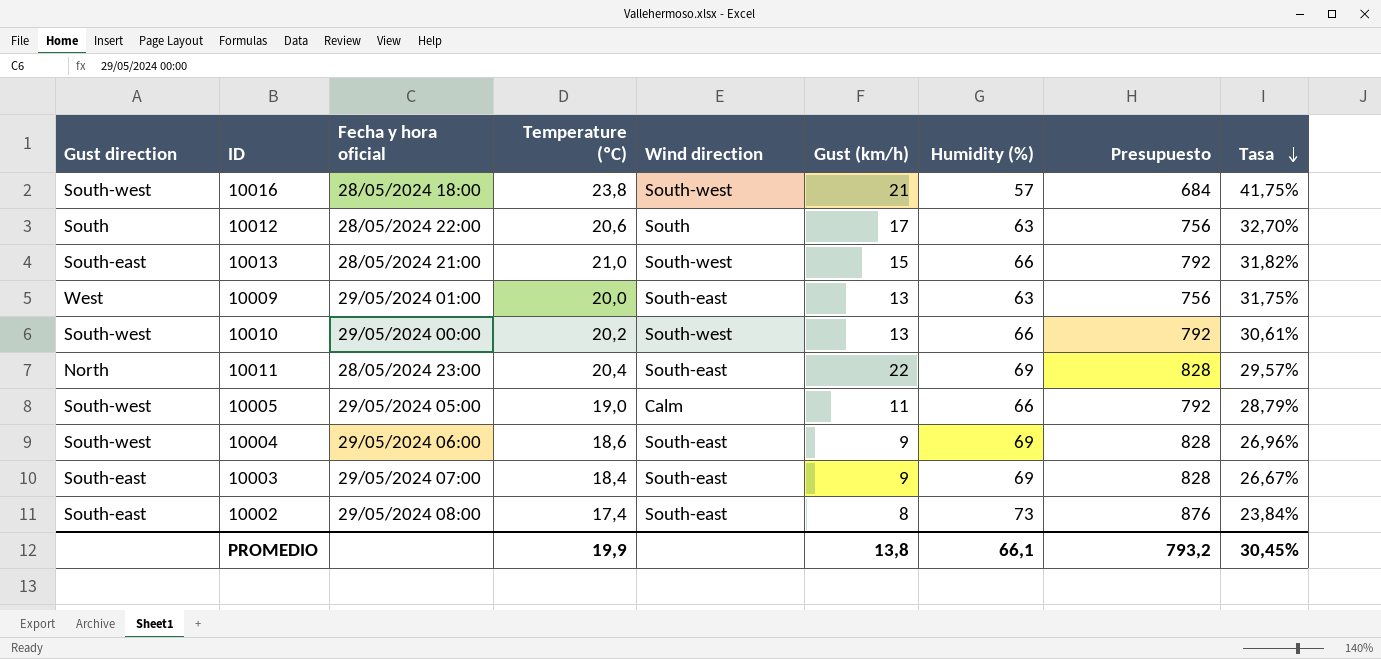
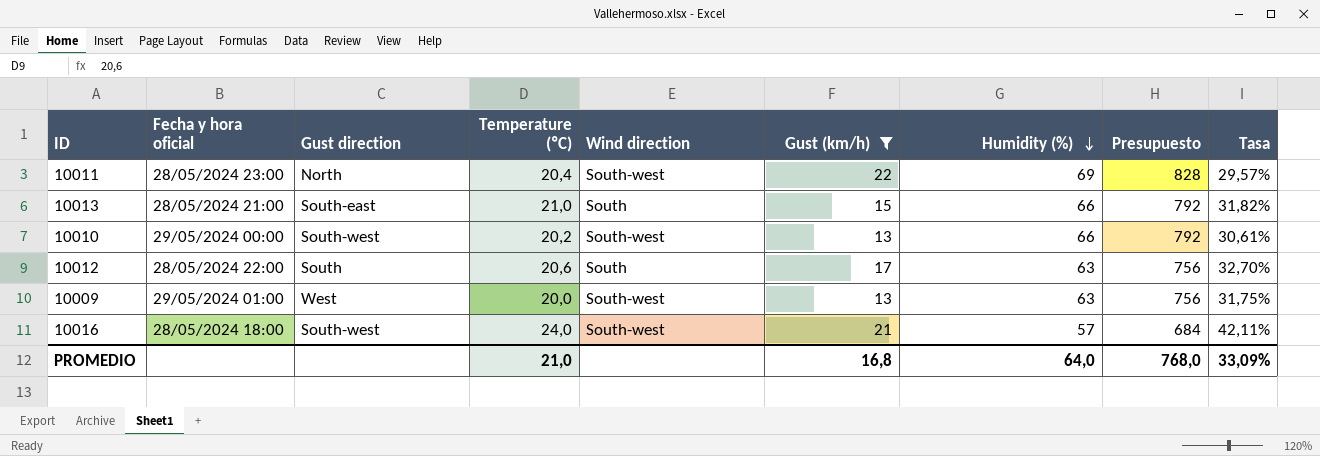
filter: none -> Gust (km/h) >= 13
row order: Tasa descending -> Humidity (%) descending
column Gust direction | position: 1 -> 3
10011 | Wind direction: South-east -> South-west
10013 | Wind direction: South-west -> South
10009 | Wind direction: South-east -> South-west
10016 | Temperature (ºC): 23,8 -> 24,0
10016 | Tasa: 41,75% -> 42,11%
PROMEDIO | Temperature (ºC): 19,9 -> 21,0
PROMEDIO | Gust (km/h): 13,8 -> 16,8
PROMEDIO | Humidity (%): 66,1 -> 64,0
PROMEDIO | Presupuesto: 793,2 -> 768,0
PROMEDIO | Tasa: 30,45% -> 33,09%

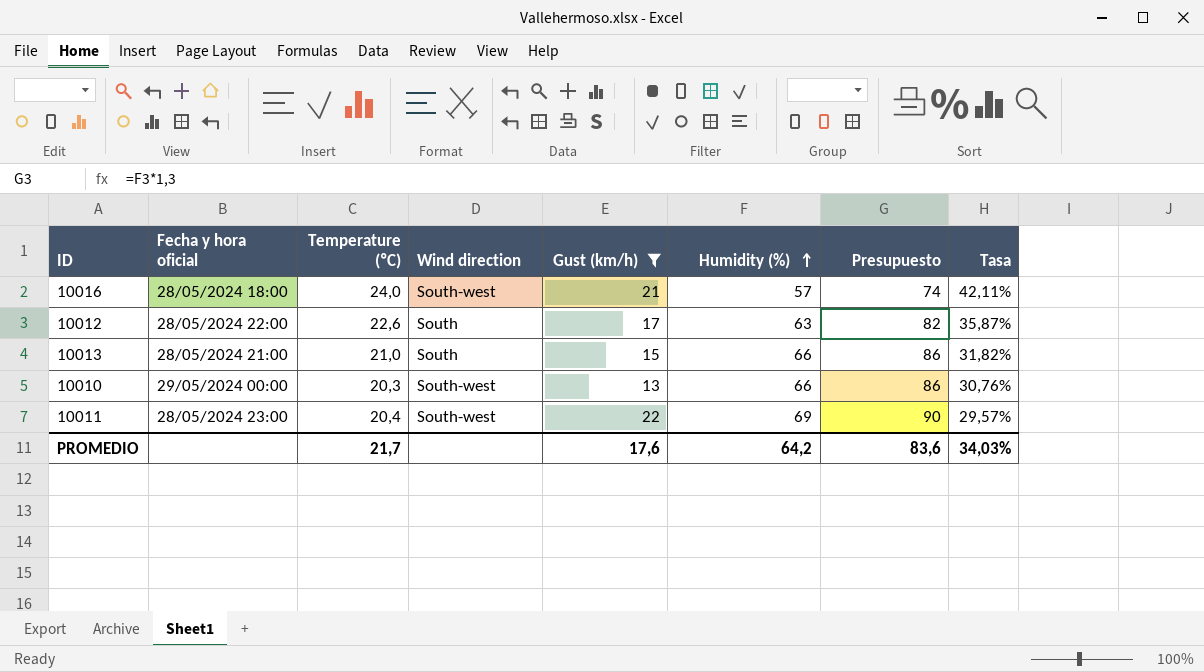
row order: Humidity (%) descending -> Humidity (%) ascending
column Gust direction | position: 3 -> none
column Presupuesto | formula: [Humidity (%)] * 12 -> [Humidity (%)] * 1,3
row 10009: 29/05/2024 01:00 | West | 20,0 | South-west | 13 | 63 | 756 | 31,75% -> none
10012 | Temperature (ºC): 20,6 -> 22,6
10012 | Tasa: 32,70% -> 35,87%
10010 | Temperature (ºC): 20,2 -> 20,3
10010 | Tasa: 30,61% -> 30,76%
PROMEDIO | Temperature (ºC): 21,0 -> 21,7
PROMEDIO | Gust (km/h): 16,8 -> 17,6
PROMEDIO | Humidity (%): 64,0 -> 64,2
PROMEDIO | Presupuesto: 768,0 -> 83,6
PROMEDIO | Tasa: 33,09% -> 34,03%

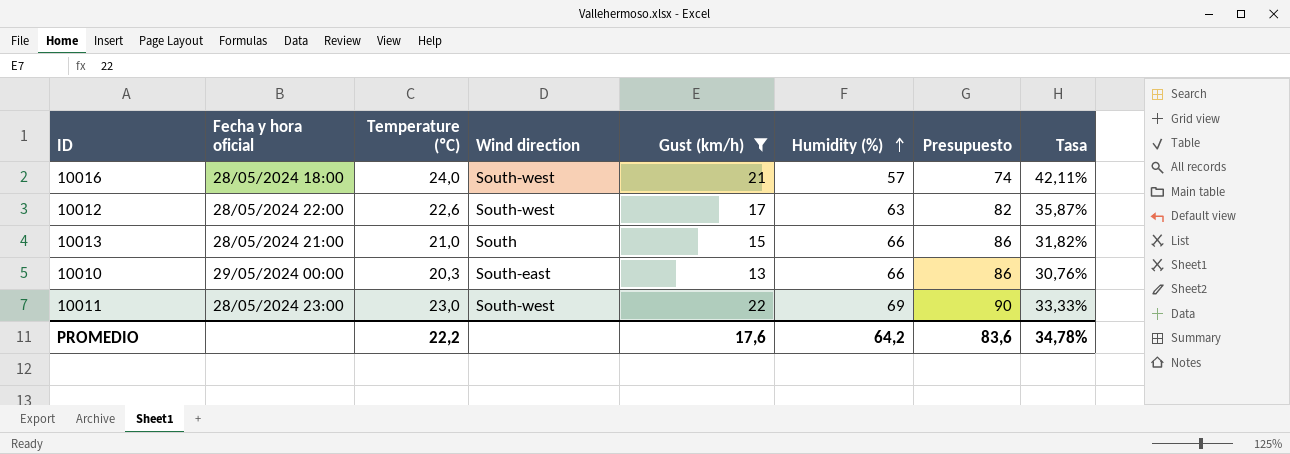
10012 | Wind direction: South -> South-west
10010 | Wind direction: South-west -> South-east
10011 | Temperature (ºC): 20,4 -> 23,0
10011 | Tasa: 29,57% -> 33,33%
PROMEDIO | Temperature (ºC): 21,7 -> 22,2
PROMEDIO | Tasa: 34,03% -> 34,78%

